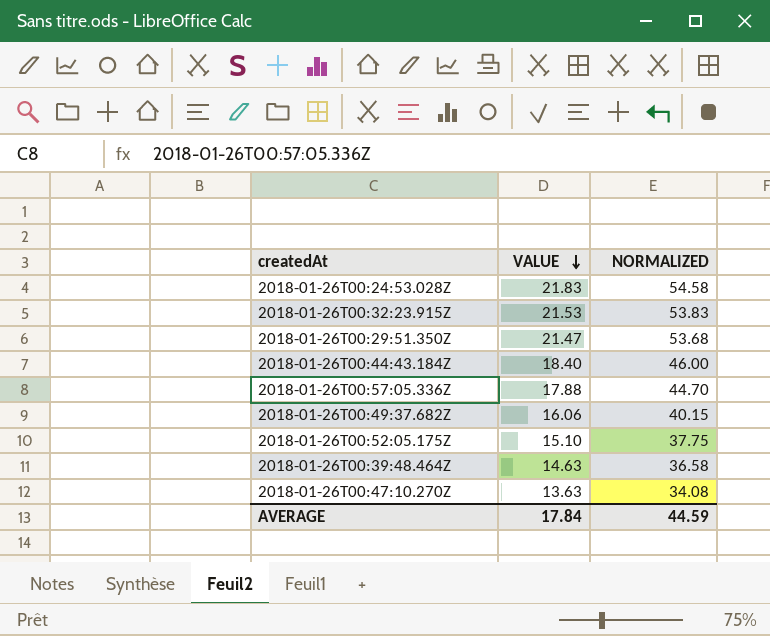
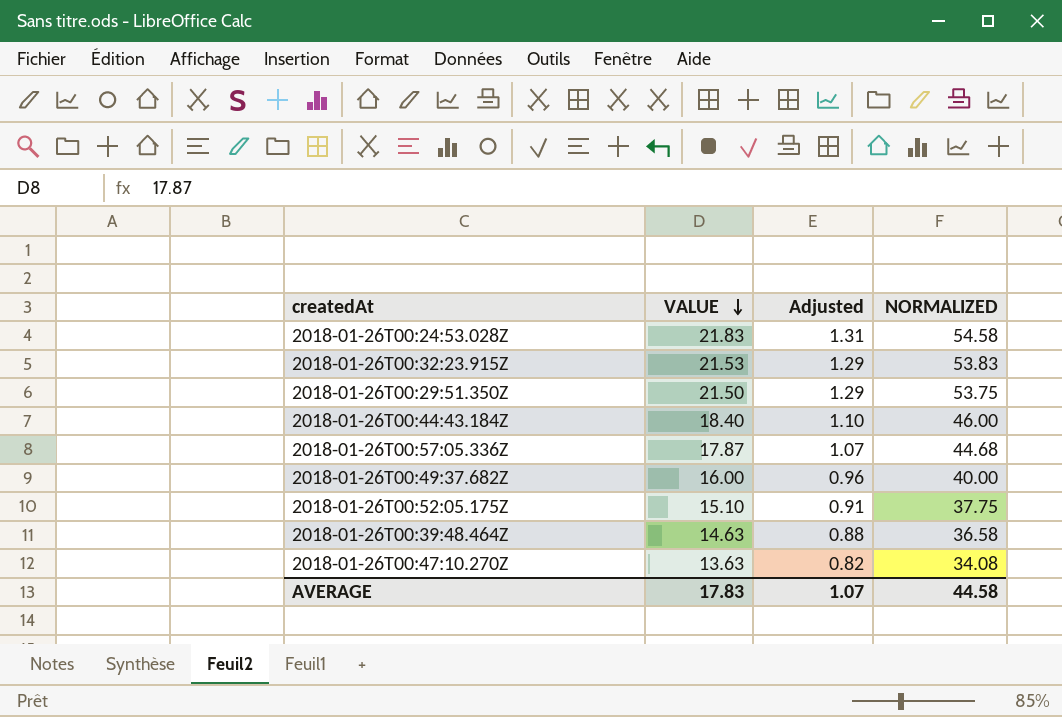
column Adjusted | formula: none -> [VALUE] * 0.06
2018-01-26T00:29:51.350Z | VALUE: 21.47 -> 21.50
2018-01-26T00:29:51.350Z | NORMALIZED: 53.68 -> 53.75
2018-01-26T00:57:05.336Z | VALUE: 17.88 -> 17.87
2018-01-26T00:57:05.336Z | NORMALIZED: 44.70 -> 44.68
2018-01-26T00:49:37.682Z | VALUE: 16.06 -> 16.00
2018-01-26T00:49:37.682Z | NORMALIZED: 40.15 -> 40.00
AVERAGE | VALUE: 17.84 -> 17.83
AVERAGE | NORMALIZED: 44.59 -> 44.58

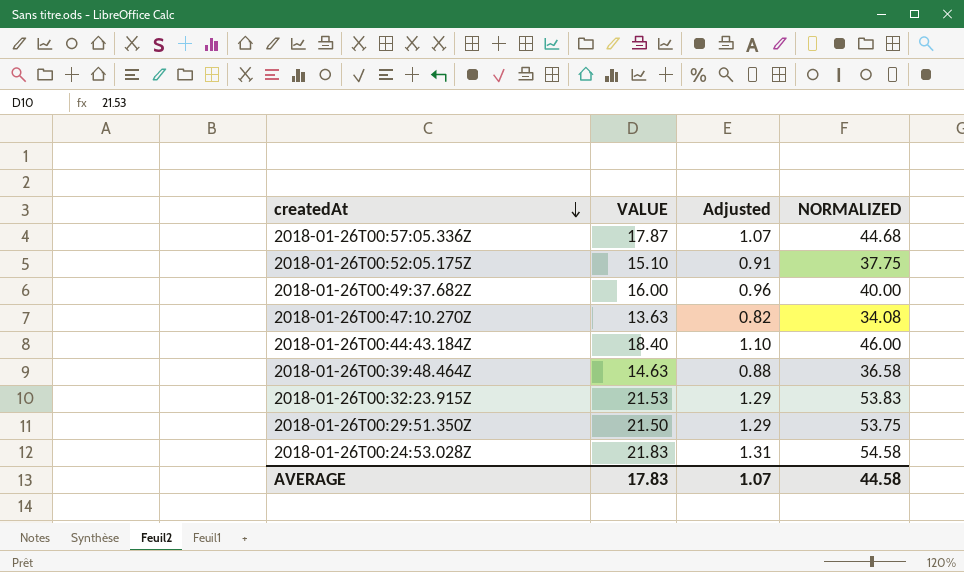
row order: VALUE descending -> createdAt descending

